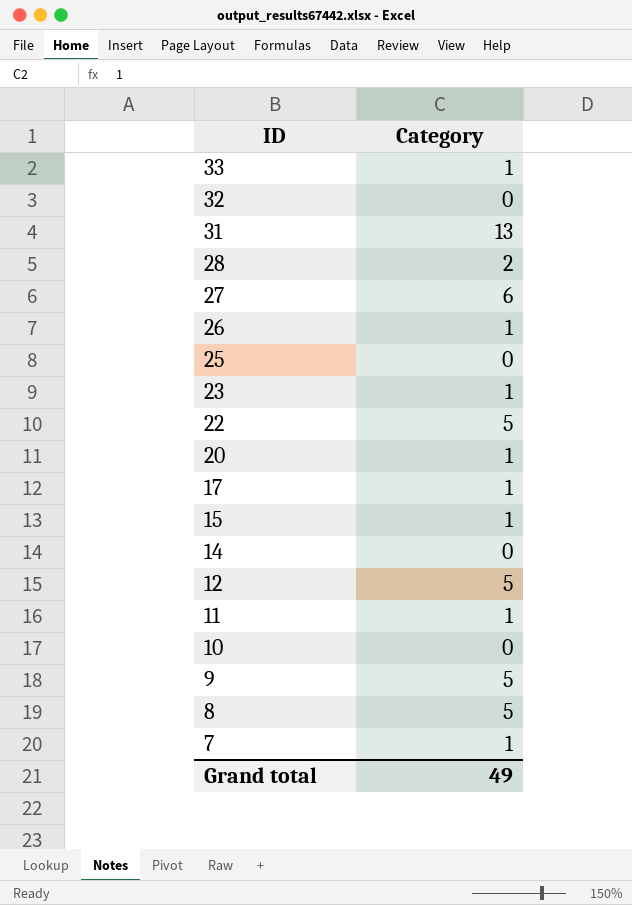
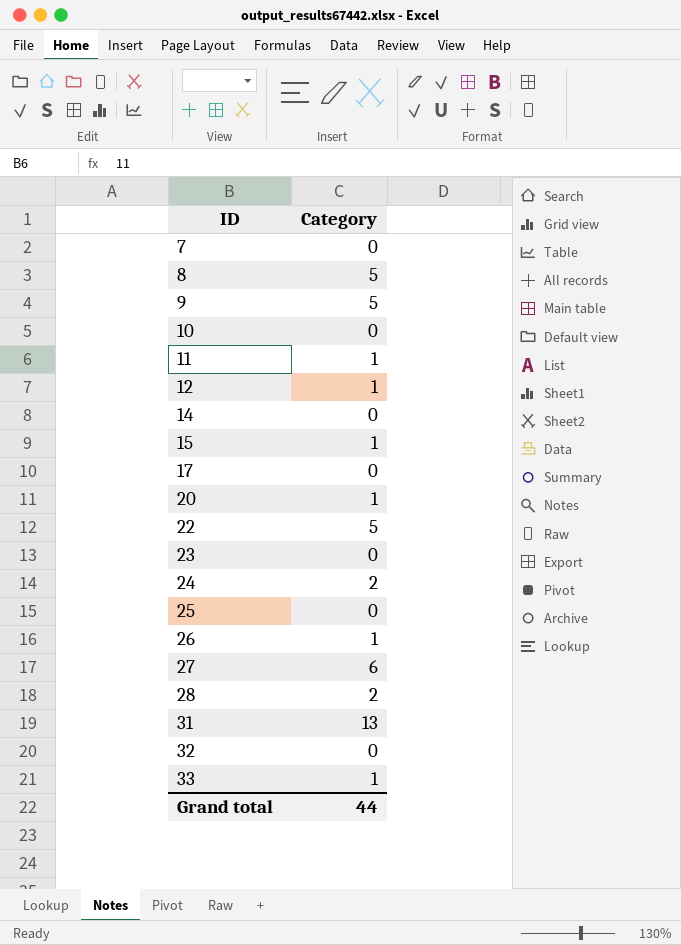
row order: ID descending -> ID ascending
7 | Category: 1 -> 0
12 | Category: 5 -> 1
17 | Category: 1 -> 0
23 | Category: 1 -> 0
row 24: none -> 2
Grand total | Category: 49 -> 44

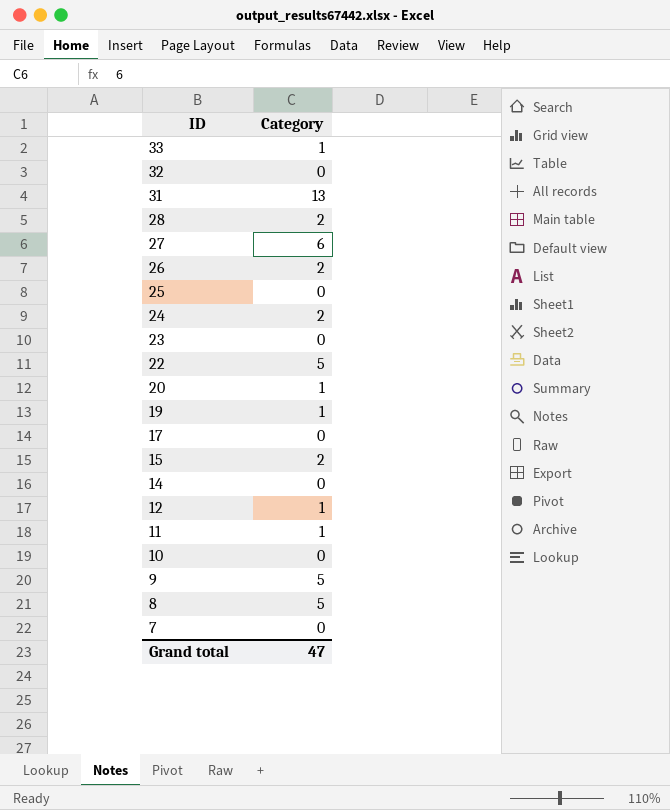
row order: ID ascending -> ID descending
26 | Category: 1 -> 2
row 19: none -> 1
15 | Category: 1 -> 2
Grand total | Category: 44 -> 47

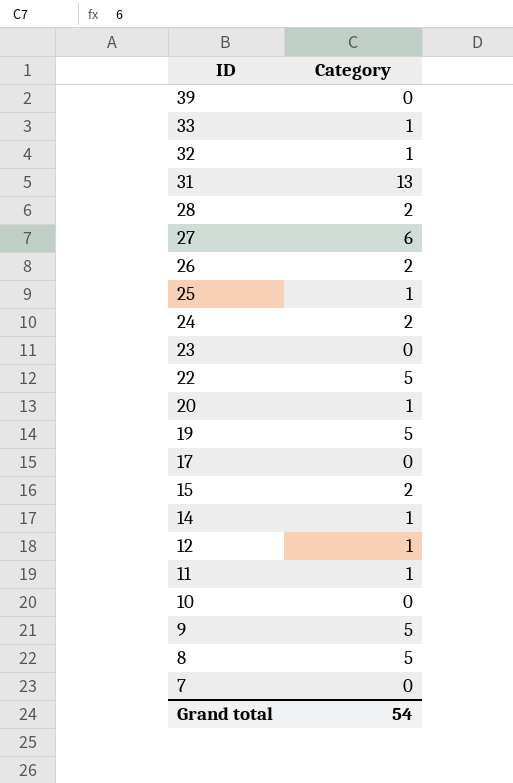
row 39: none -> 0
32 | Category: 0 -> 1
25 | Category: 0 -> 1
19 | Category: 1 -> 5
14 | Category: 0 -> 1
Grand total | Category: 47 -> 54

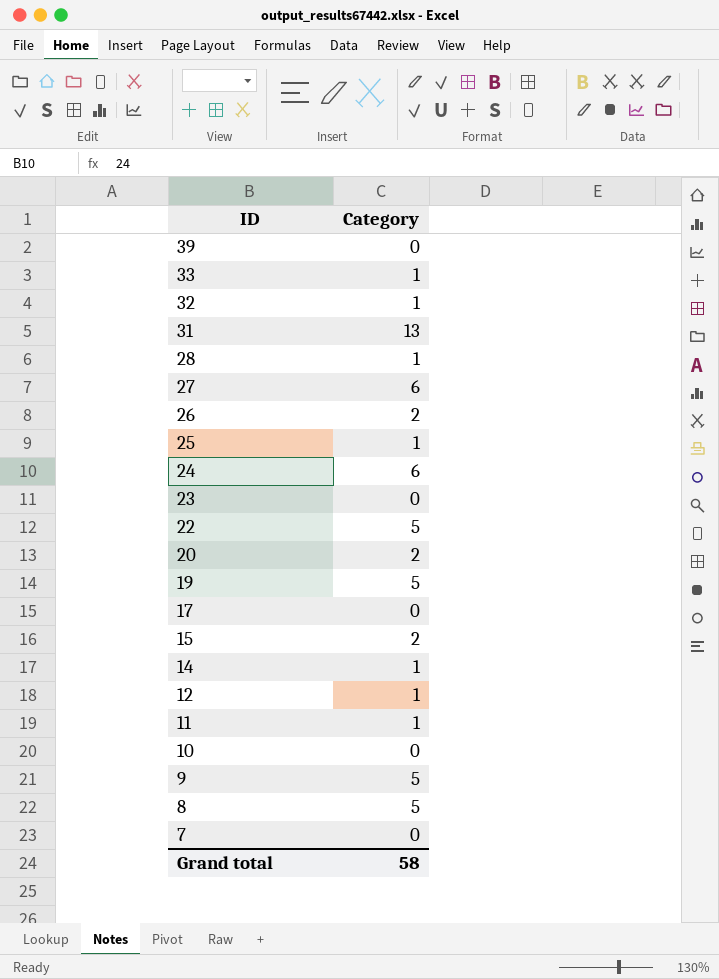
28 | Category: 2 -> 1
24 | Category: 2 -> 6
20 | Category: 1 -> 2
Grand total | Category: 54 -> 58

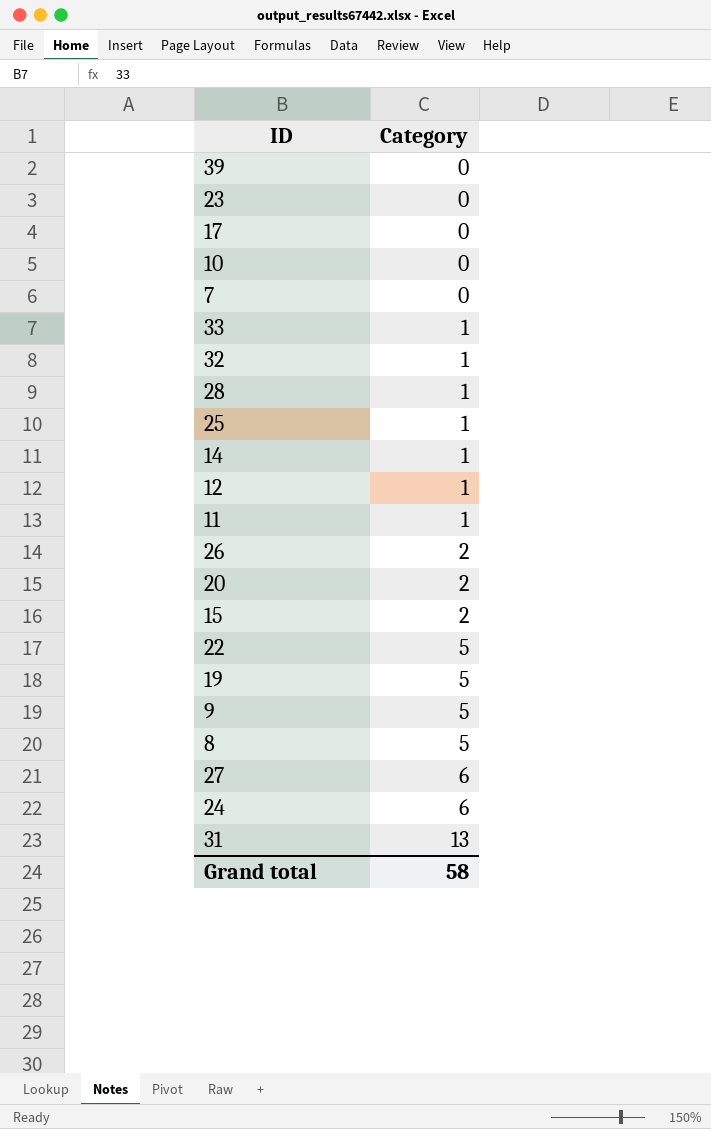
row order: ID descending -> Category ascending

